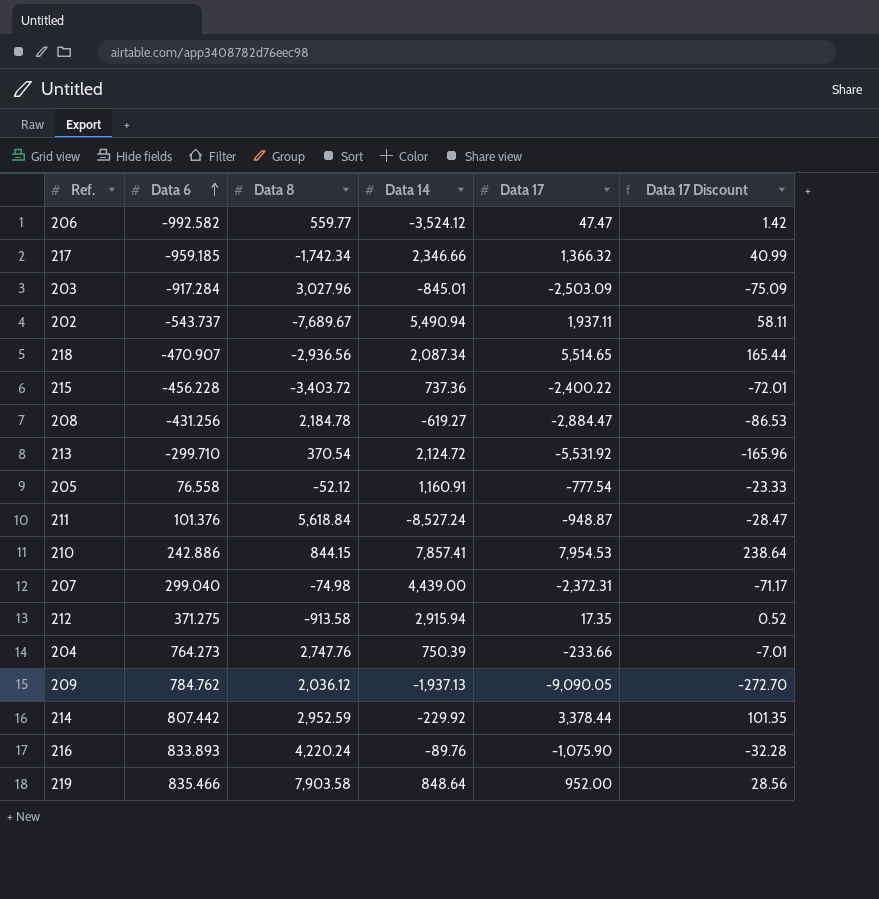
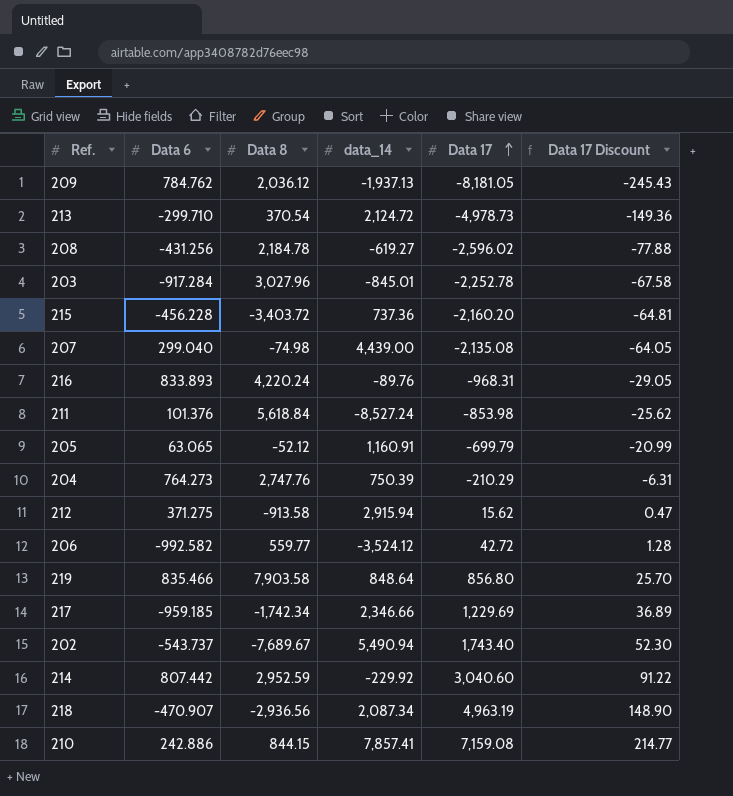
row order: Data 6 ascending -> Data 17 ascending
column name: Data 14 -> data_14
209 | Data 17: -9,090.05 -> -8,181.05
209 | Data 17 Discount: -272.70 -> -245.43
213 | Data 17: -5,531.92 -> -4,978.73
213 | Data 17 Discount: -165.96 -> -149.36
208 | Data 17: -2,884.47 -> -2,596.02
208 | Data 17 Discount: -86.53 -> -77.88
203 | Data 17: -2,503.09 -> -2,252.78
203 | Data 17 Discount: -75.09 -> -67.58
215 | Data 17: -2,400.22 -> -2,160.20
215 | Data 17 Discount: -72.01 -> -64.81
207 | Data 17: -2,372.31 -> -2,135.08
207 | Data 17 Discount: -71.17 -> -64.05
216 | Data 17: -1,075.90 -> -968.31
216 | Data 17 Discount: -32.28 -> -29.05
211 | Data 17: -948.87 -> -853.98
211 | Data 17 Discount: -28.47 -> -25.62
205 | Data 6: 76.558 -> 63.065
205 | Data 17: -777.54 -> -699.79
205 | Data 17 Discount: -23.33 -> -20.99
204 | Data 17: -233.66 -> -210.29
204 | Data 17 Discount: -7.01 -> -6.31
212 | Data 17: 17.35 -> 15.62
212 | Data 17 Discount: 0.52 -> 0.47
206 | Data 17: 47.47 -> 42.72
206 | Data 17 Discount: 1.42 -> 1.28
219 | Data 17: 952.00 -> 856.80
219 | Data 17 Discount: 28.56 -> 25.70
217 | Data 17: 1,366.32 -> 1,229.69
217 | Data 17 Discount: 40.99 -> 36.89
202 | Data 17: 1,937.11 -> 1,743.40
202 | Data 17 Discount: 58.11 -> 52.30
214 | Data 17: 3,378.44 -> 3,040.60
214 | Data 17 Discount: 101.35 -> 91.22
218 | Data 17: 5,514.65 -> 4,963.19
218 | Data 17 Discount: 165.44 -> 148.90
210 | Data 17: 7,954.53 -> 7,159.08
210 | Data 17 Discount: 238.64 -> 214.77

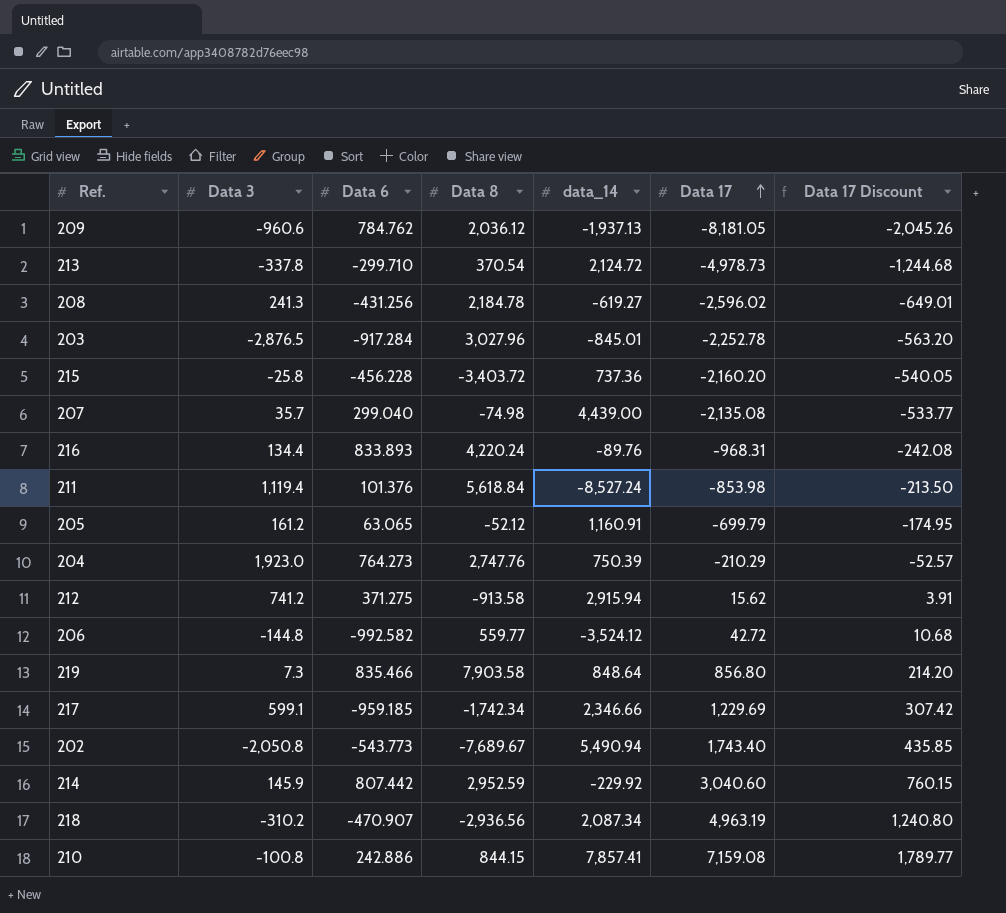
column Data 3 | position: none -> 2
column Data 17 Discount | formula: [Data 17] * 0.03 -> [Data 17] * 0.25
202 | Data 6: -543.737 -> -543.773

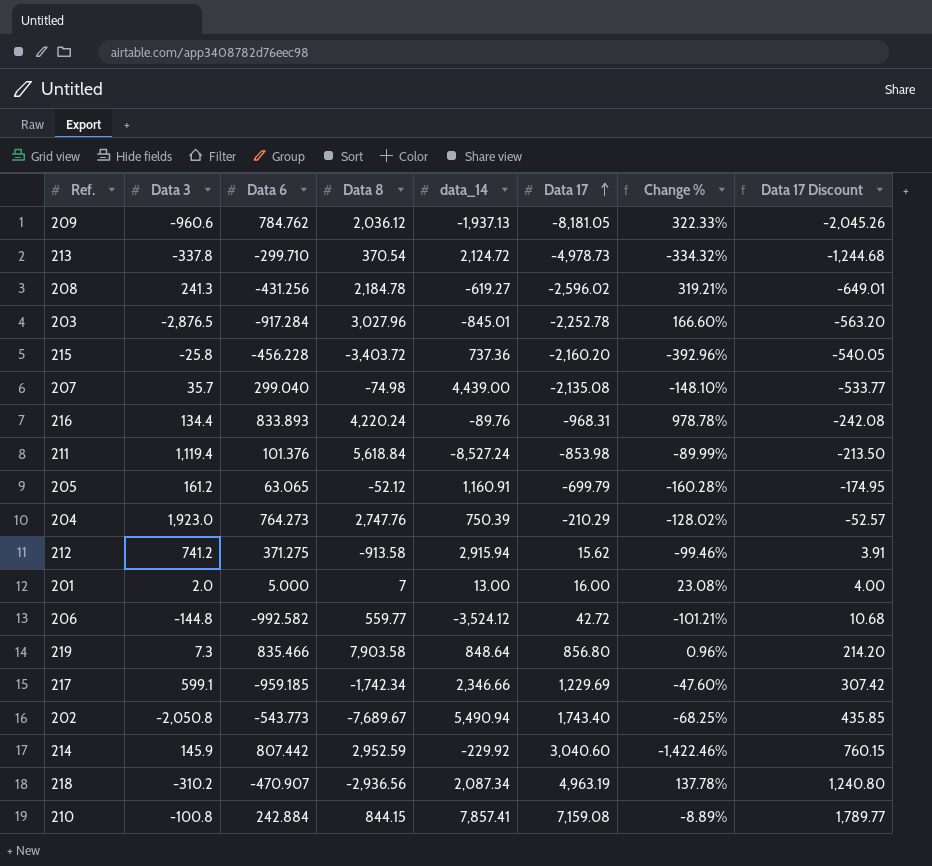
column Change % | formula: none -> ([Data 17] - [data_14]) / [data_14]
row 201: none -> 2.0 | 5.000 | 7 | 13.00 | 16.00 | 23.08% | 4.00
210 | Data 6: 242.886 -> 242.884

